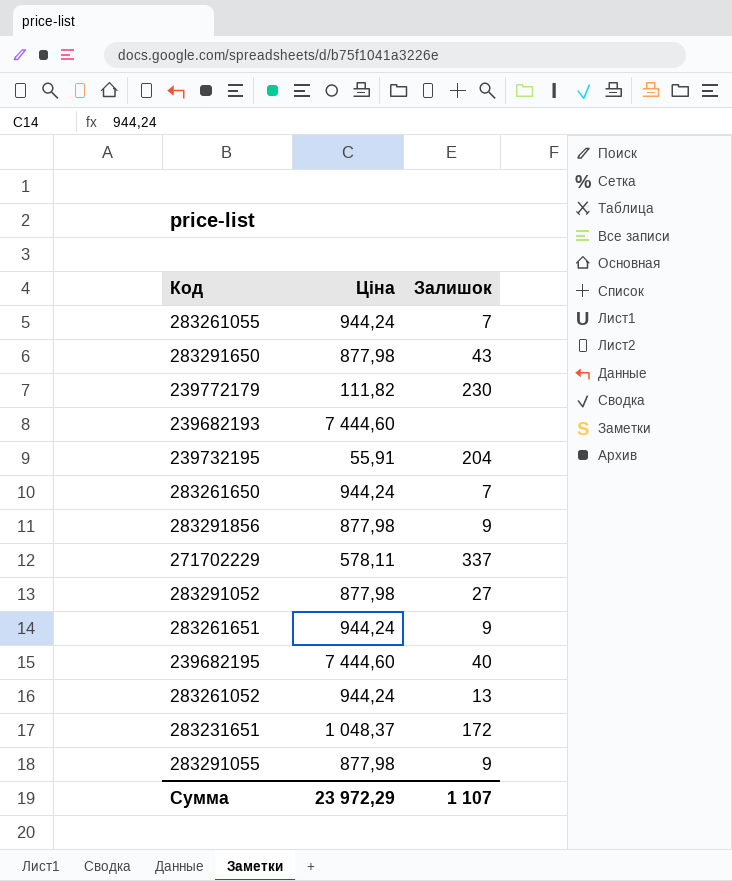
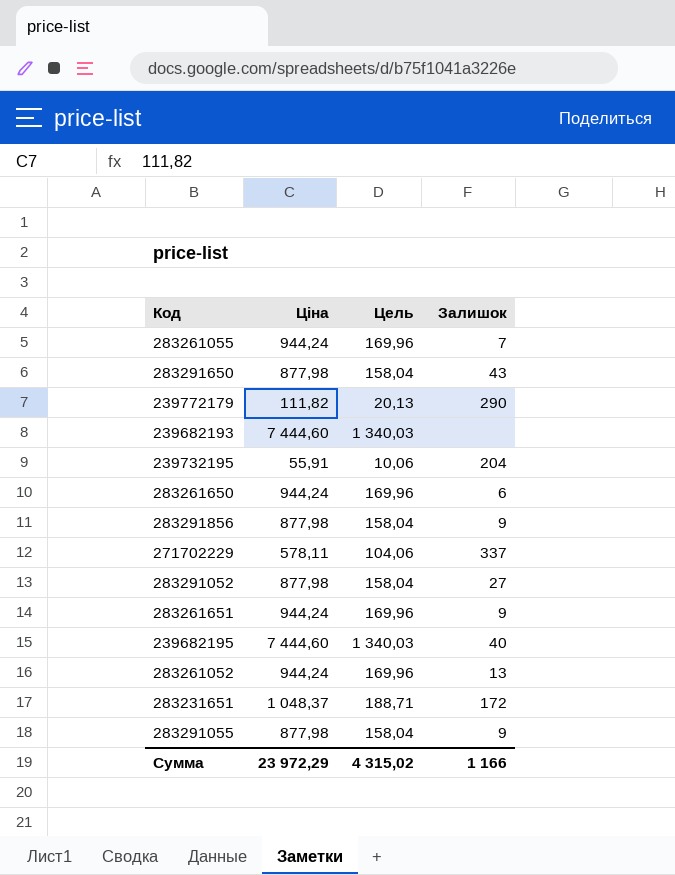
column Цель | formula: none -> [Ціна] * 0,18
239772179 | Залишок: 230 -> 290
283261650 | Залишок: 7 -> 6
Сумма | Залишок: 1 107 -> 1 166

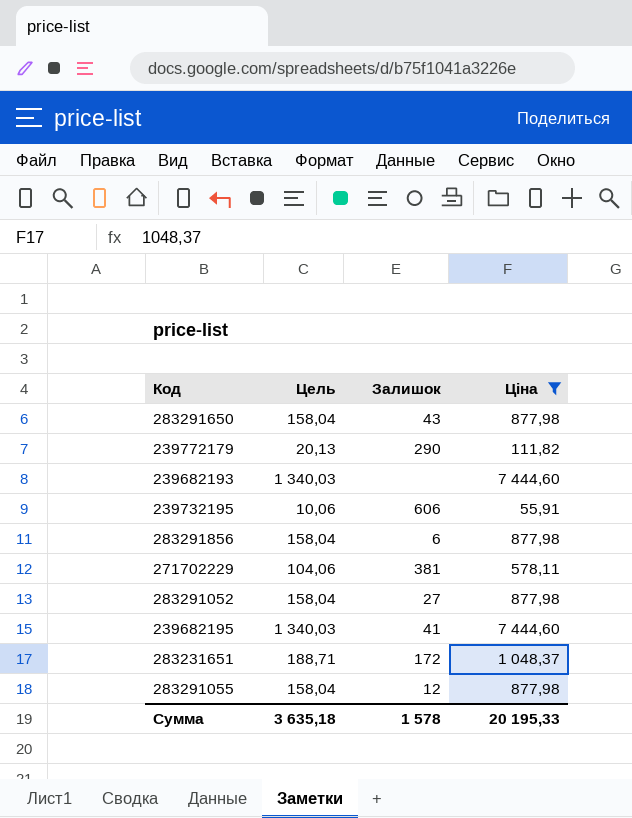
filter: none -> Ціна != 944,24
column Ціна | position: 2 -> 4
239732195 | Залишок: 204 -> 606
283291856 | Залишок: 9 -> 6
271702229 | Залишок: 337 -> 381
239682195 | Залишок: 40 -> 41
283291055 | Залишок: 9 -> 12
Сумма | Цель: 4 315,02 -> 3 635,18
Сумма | Залишок: 1 166 -> 1 578
Сумма | Ціна: 23 972,29 -> 20 195,33

